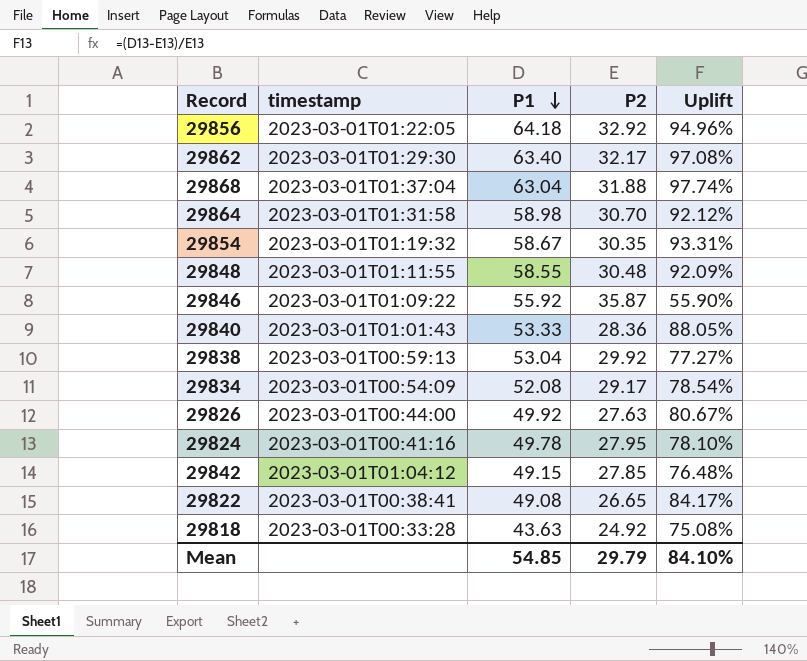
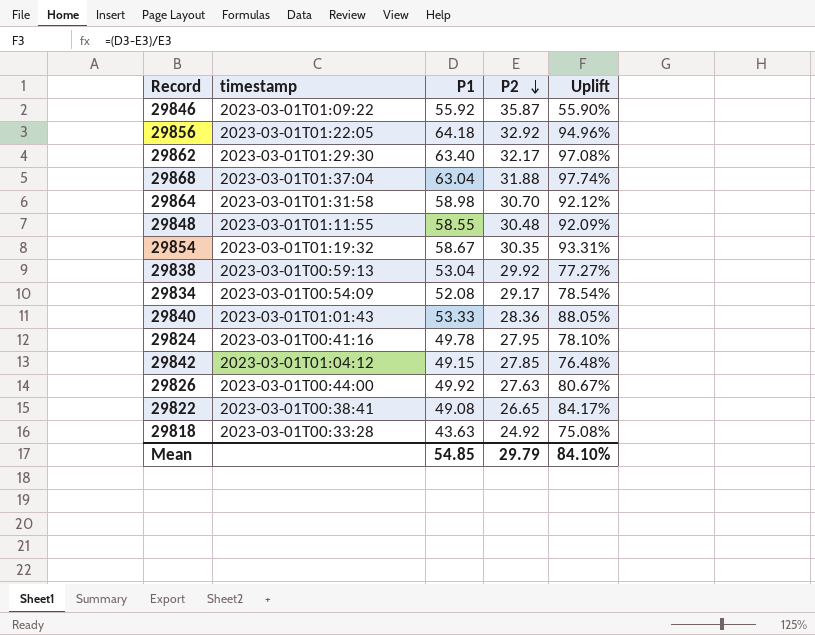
row order: P1 descending -> P2 descending

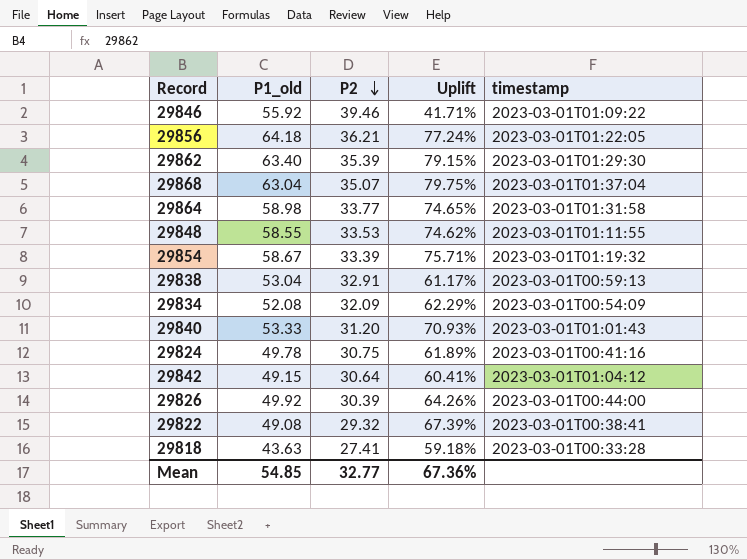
column name: P1 -> P1_old
column timestamp | position: 2 -> 5
29846 | P2: 35.87 -> 39.46
29846 | Uplift: 55.90% -> 41.71%
29856 | P2: 32.92 -> 36.21
29856 | Uplift: 94.96% -> 77.24%
29862 | P2: 32.17 -> 35.39
29862 | Uplift: 97.08% -> 79.15%
29868 | P2: 31.88 -> 35.07
29868 | Uplift: 97.74% -> 79.75%
29864 | P2: 30.70 -> 33.77
29864 | Uplift: 92.12% -> 74.65%
29848 | P2: 30.48 -> 33.53
29848 | Uplift: 92.09% -> 74.62%
29854 | P2: 30.35 -> 33.39
29854 | Uplift: 93.31% -> 75.71%
29838 | P2: 29.92 -> 32.91
29838 | Uplift: 77.27% -> 61.17%
29834 | P2: 29.17 -> 32.09
29834 | Uplift: 78.54% -> 62.29%
29840 | P2: 28.36 -> 31.20
29840 | Uplift: 88.05% -> 70.93%
29824 | P2: 27.95 -> 30.75
29824 | Uplift: 78.10% -> 61.89%
29842 | P2: 27.85 -> 30.64
29842 | Uplift: 76.48% -> 60.41%
29826 | P2: 27.63 -> 30.39
29826 | Uplift: 80.67% -> 64.26%
29822 | P2: 26.65 -> 29.32
29822 | Uplift: 84.17% -> 67.39%
29818 | P2: 24.92 -> 27.41
29818 | Uplift: 75.08% -> 59.18%
Mean | P2: 29.79 -> 32.77
Mean | Uplift: 84.10% -> 67.36%

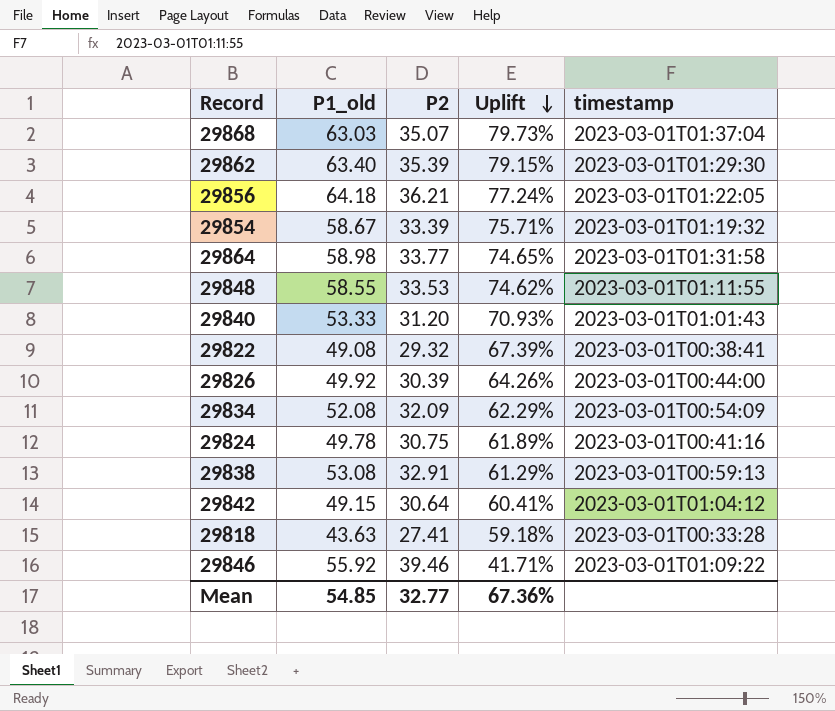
row order: P2 descending -> Uplift descending
29868 | P1_old: 63.04 -> 63.03
29868 | Uplift: 79.75% -> 79.73%
29838 | P1_old: 53.04 -> 53.08
29838 | Uplift: 61.17% -> 61.29%

